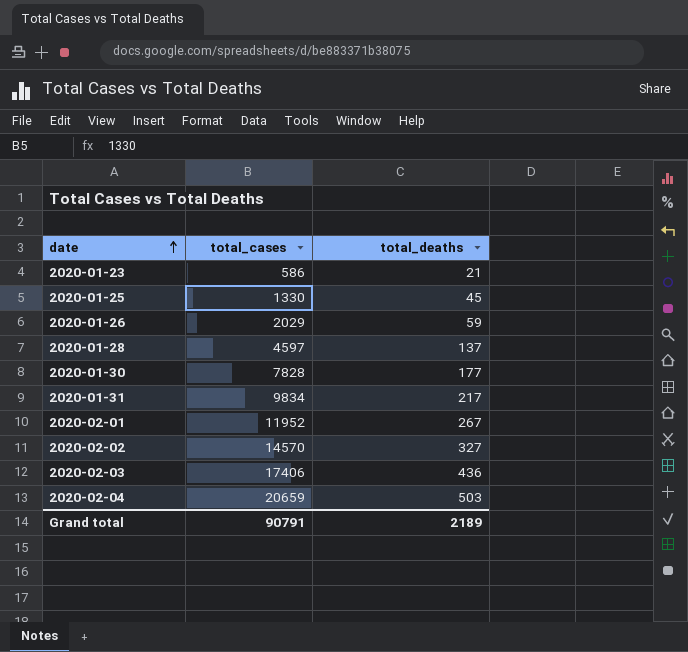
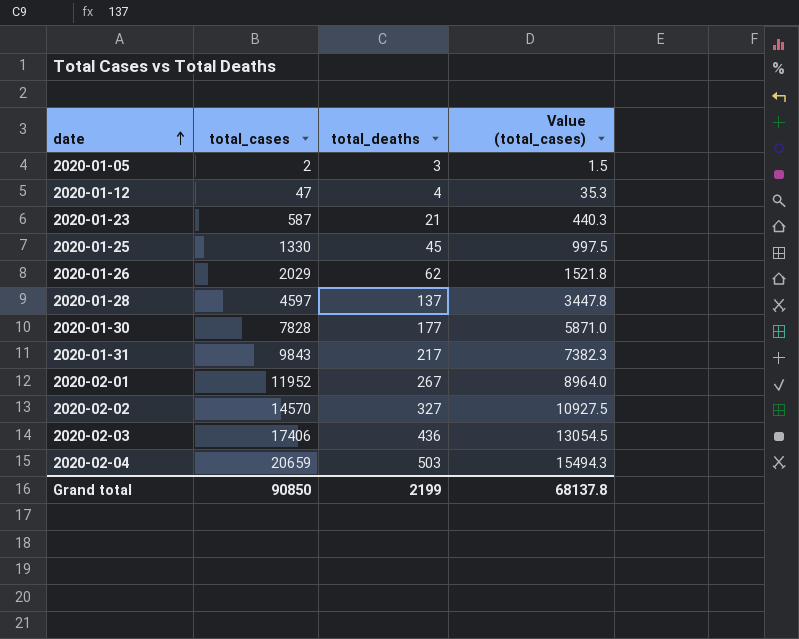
column Value (total_cases) | formula: none -> [total_cases] * 0.75
row 2020-01-05: none -> 2 | 3 | 1.5
row 2020-01-12: none -> 47 | 4 | 35.3
2020-01-23 | total_cases: 586 -> 587
2020-01-26 | total_deaths: 59 -> 62
2020-01-31 | total_cases: 9834 -> 9843
Grand total | total_cases: 90791 -> 90850
Grand total | total_deaths: 2189 -> 2199

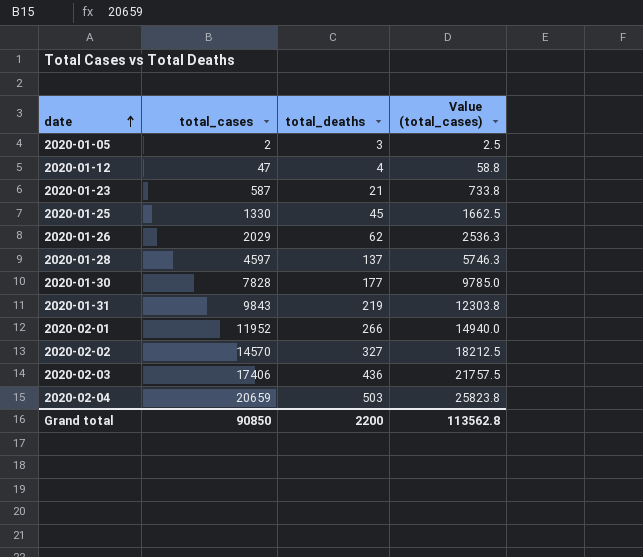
column Value (total_cases) | formula: [total_cases] * 0.75 -> [total_cases] * 1.25
2020-01-31 | total_deaths: 217 -> 219
2020-02-01 | total_deaths: 267 -> 266
Grand total | total_deaths: 2199 -> 2200
Grand total | Value (total_cases): 68137.8 -> 113562.8

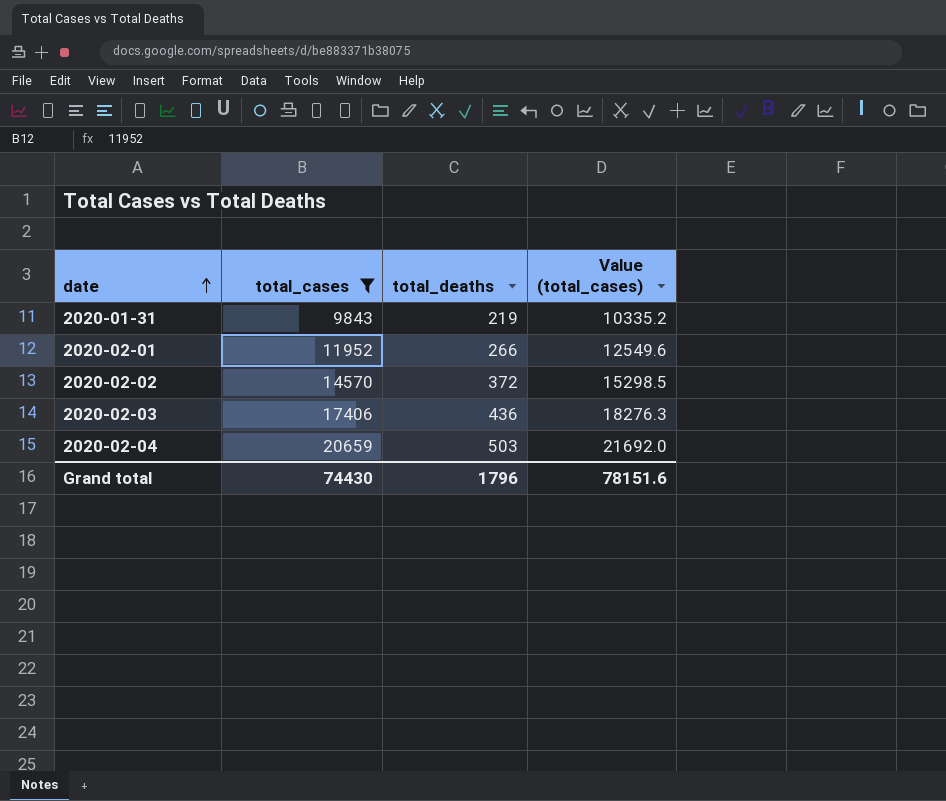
filter: none -> total_cases >= 9843
column Value (total_cases) | formula: [total_cases] * 1.25 -> [total_cases] * 1.05
2020-02-02 | total_deaths: 327 -> 372
Grand total | total_cases: 90850 -> 74430
Grand total | total_deaths: 2200 -> 1796
Grand total | Value (total_cases): 113562.8 -> 78151.6

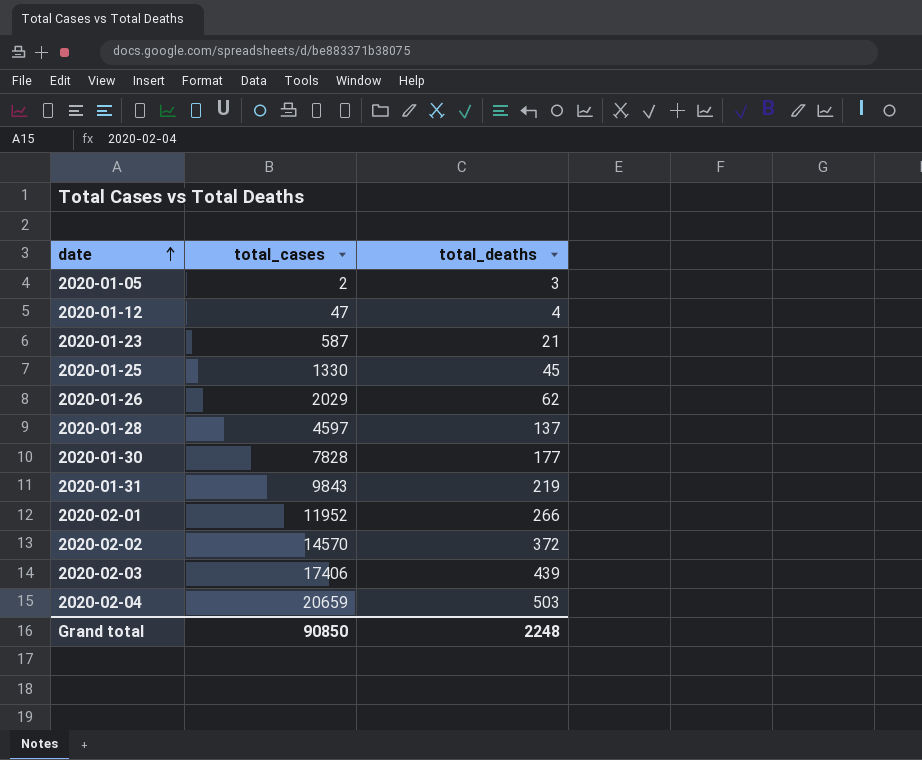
filter: total_cases >= 9843 -> none
column Value (total_cases) | formula: [total_cases] * 1.05 -> none
2020-02-03 | total_deaths: 436 -> 439
Grand total | total_cases: 74430 -> 90850
Grand total | total_deaths: 1796 -> 2248

